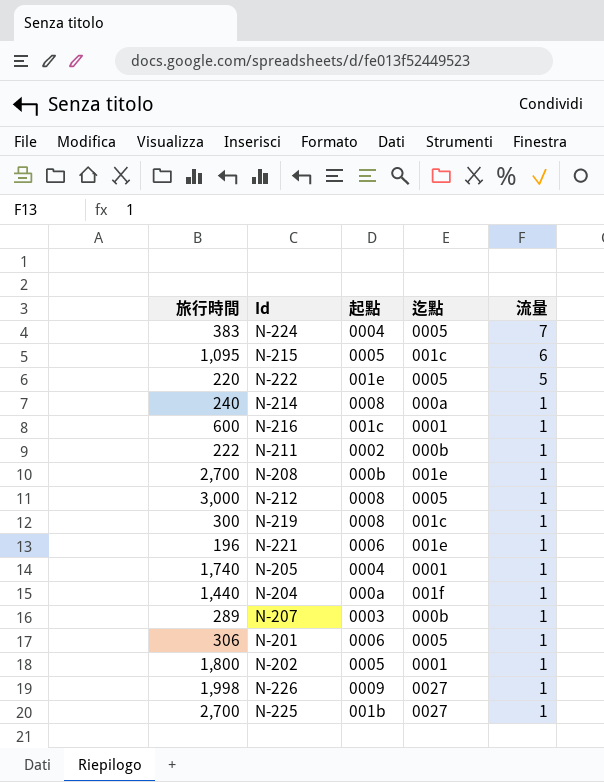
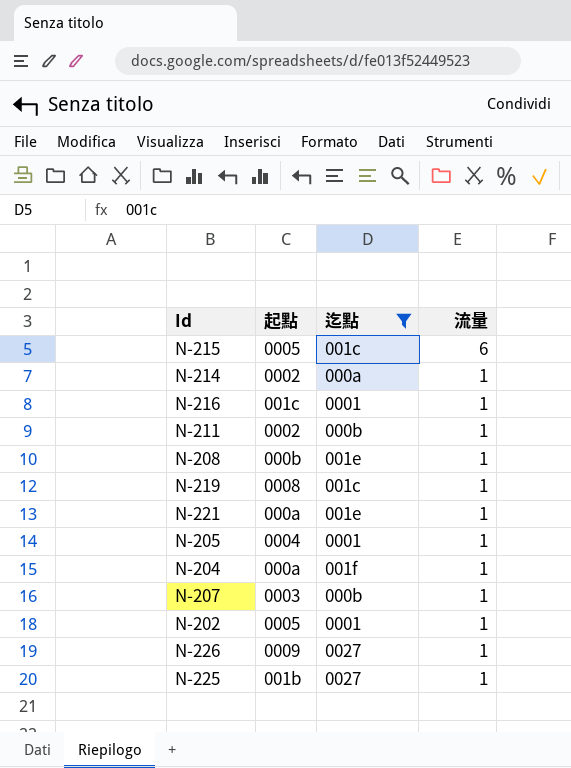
filter: none -> 迄點 != 0005
column 旅行時間 | position: 1 -> none
N-214 | 起點: 0008 -> 0002
N-221 | 起點: 0006 -> 000a

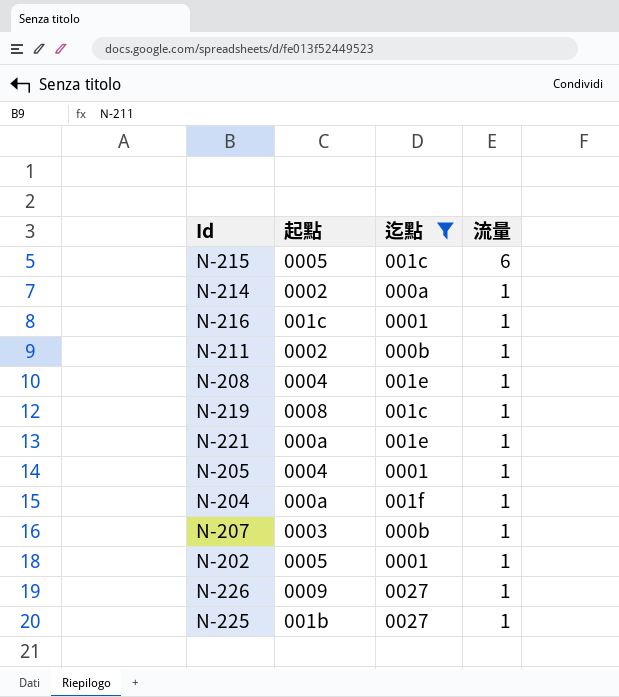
N-208 | 起點: 000b -> 0004

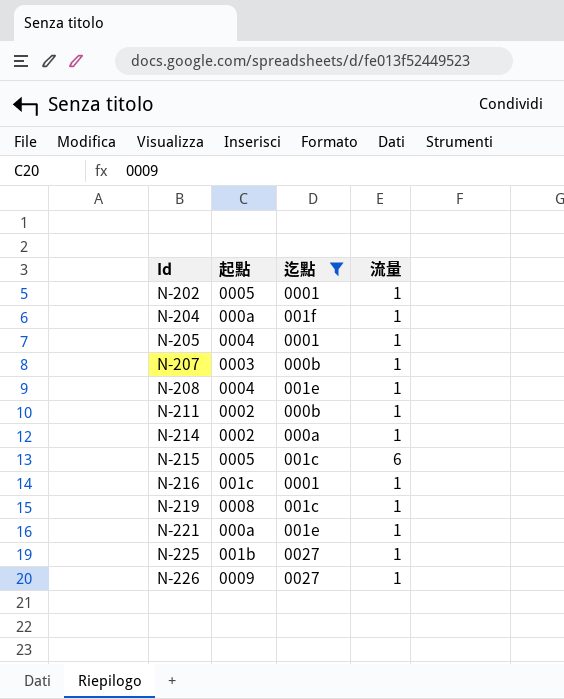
row order: 流量 descending -> Id ascending

